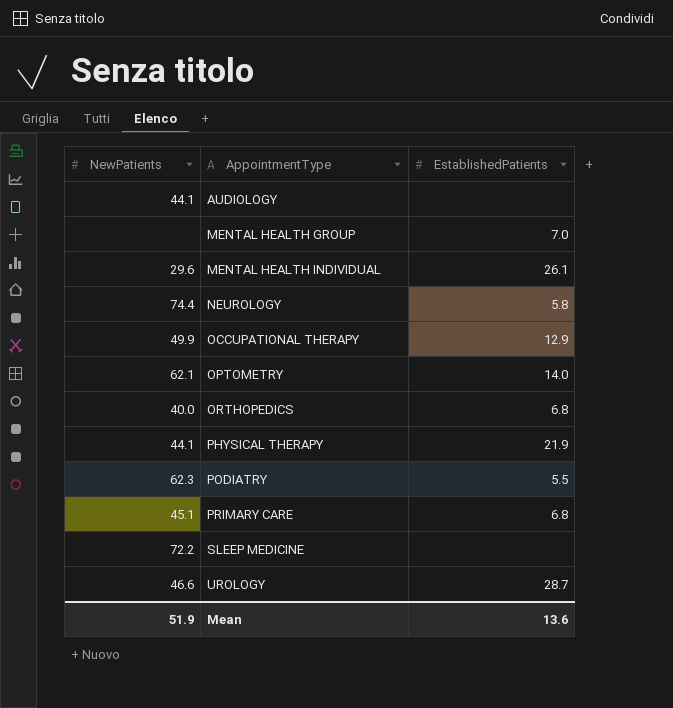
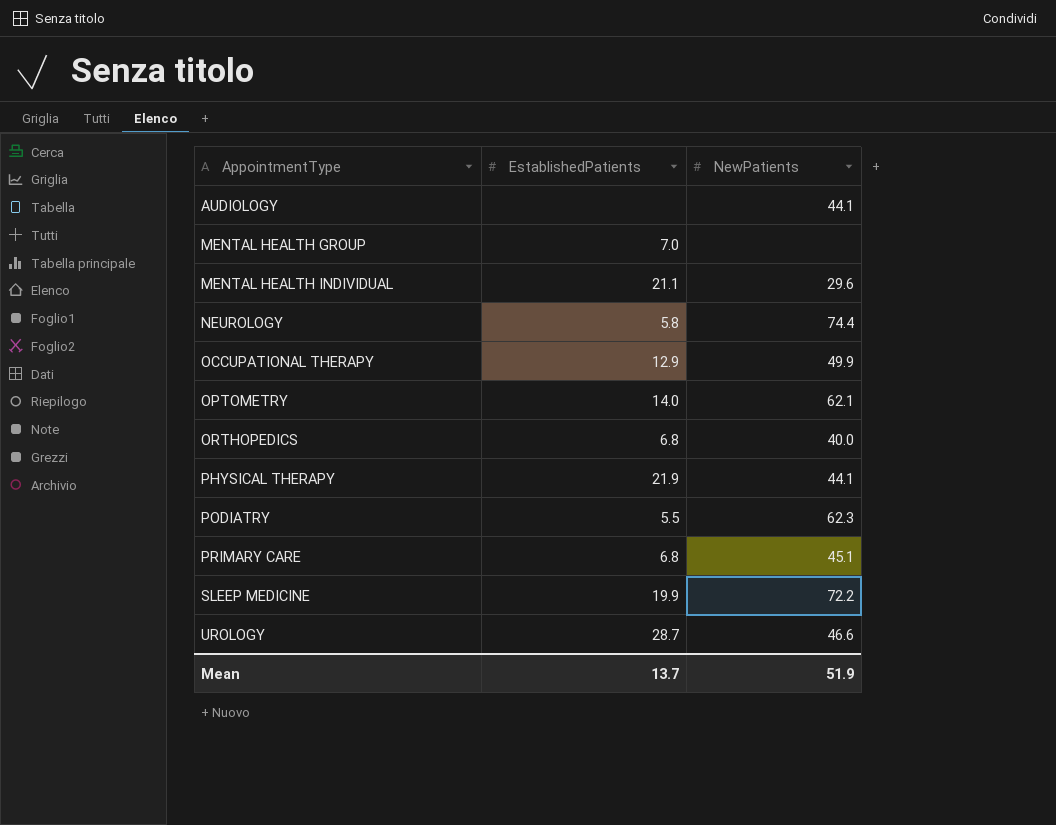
column NewPatients | position: 1 -> 3
MENTAL HEALTH INDIVIDUAL | EstablishedPatients: 26.1 -> 21.1
SLEEP MEDICINE | EstablishedPatients: none -> 19.9
Mean | EstablishedPatients: 13.6 -> 13.7

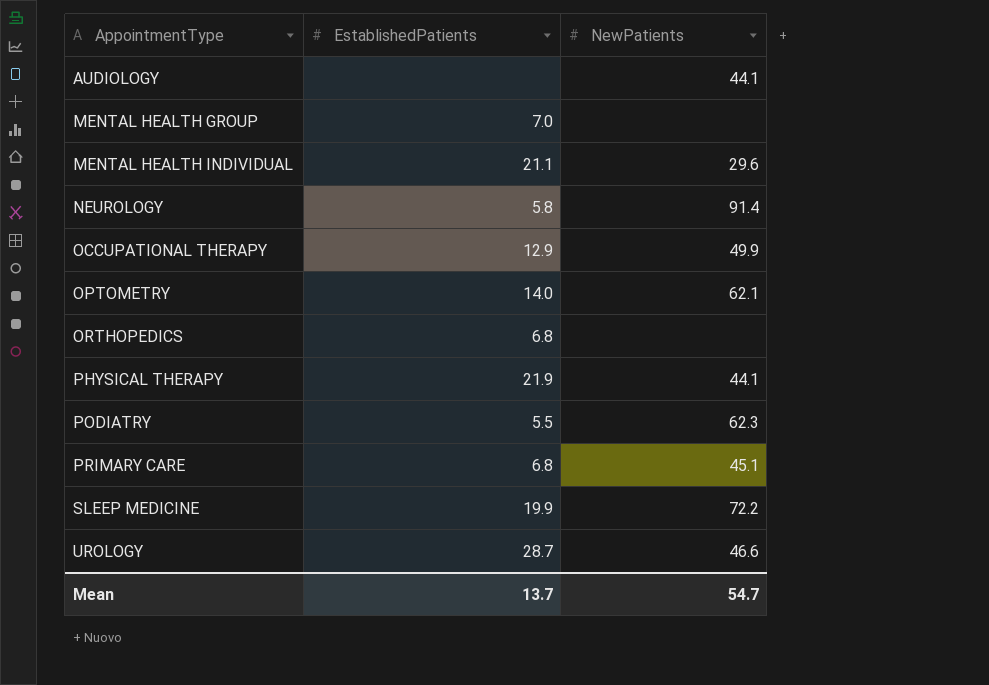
NEUROLOGY | NewPatients: 74.4 -> 91.4
ORTHOPEDICS | NewPatients: 40.0 -> none
Mean | NewPatients: 51.9 -> 54.7

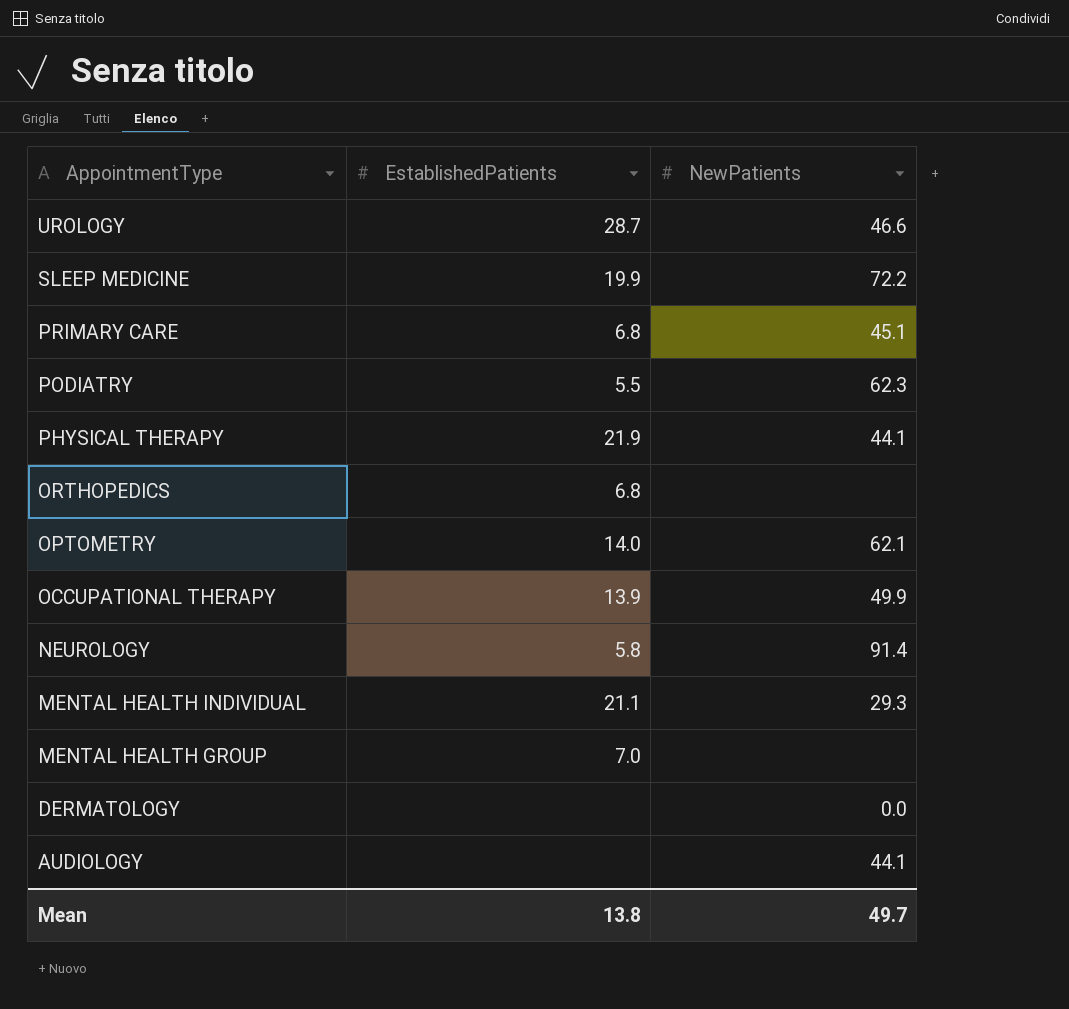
row order: AppointmentType ascending -> AppointmentType descending
OCCUPATIONAL THERAPY | EstablishedPatients: 12.9 -> 13.9
MENTAL HEALTH INDIVIDUAL | NewPatients: 29.6 -> 29.3
row DERMATOLOGY: none -> none | 0.0
Mean | EstablishedPatients: 13.7 -> 13.8
Mean | NewPatients: 54.7 -> 49.7

